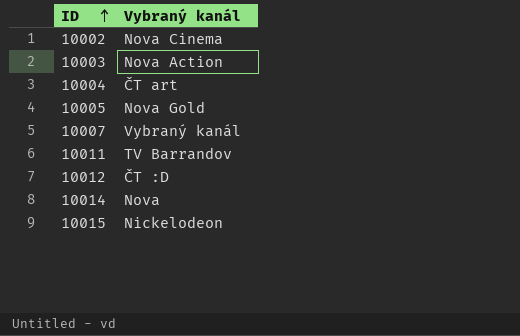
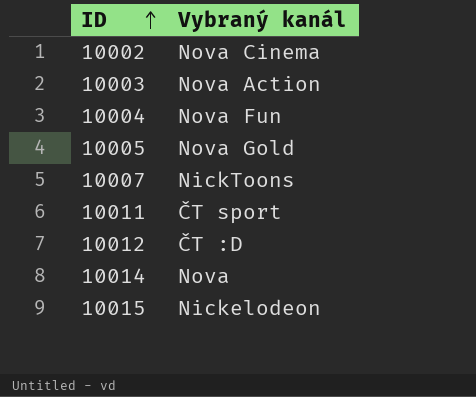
10004 | Vybraný kanál: ČT art -> Nova Fun
10007 | Vybraný kanál: Vybraný kanál -> NickToons
10011 | Vybraný kanál: TV Barrandov -> ČT sport

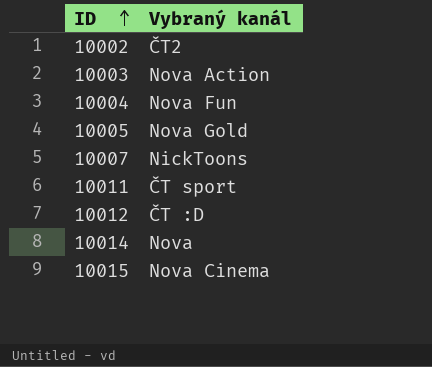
10002 | Vybraný kanál: Nova Cinema -> ČT2
10015 | Vybraný kanál: Nickelodeon -> Nova Cinema

